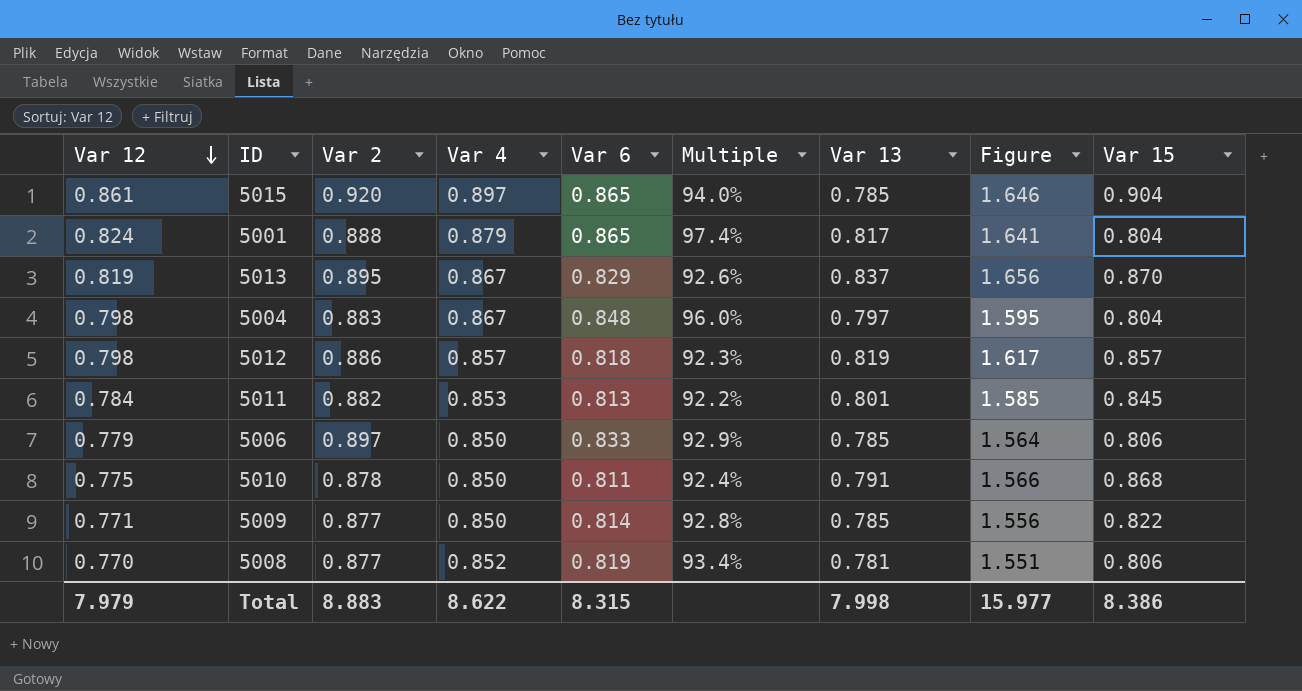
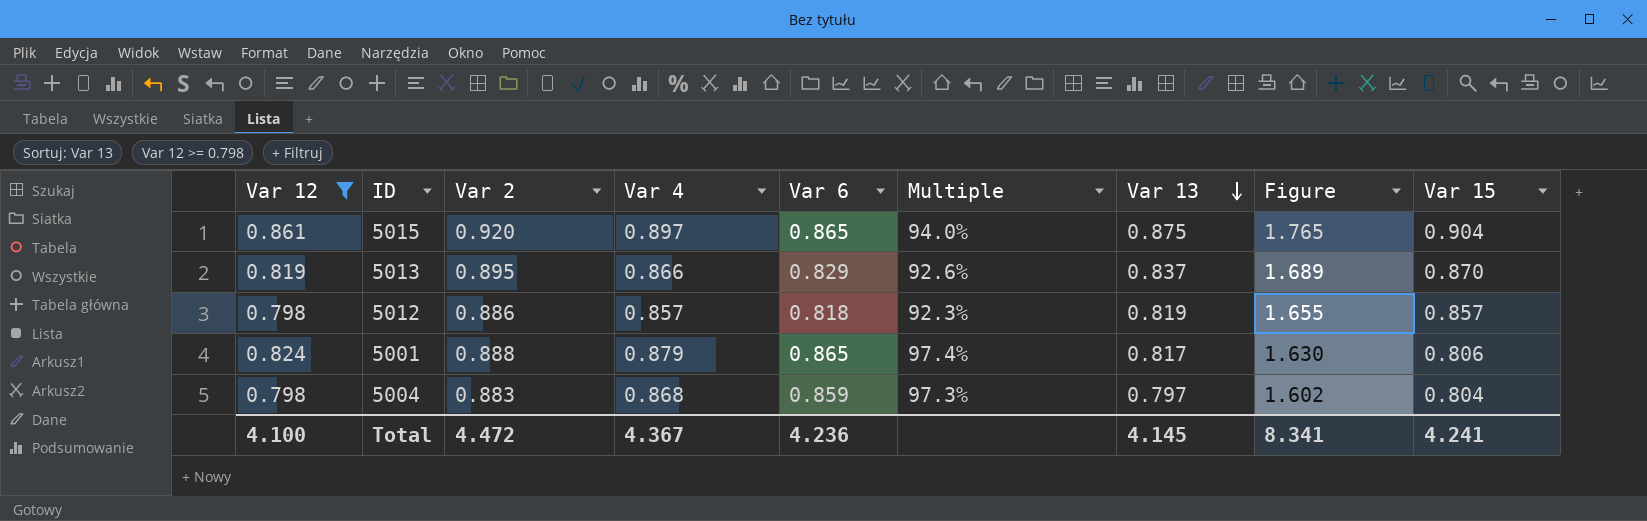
filter: none -> Var 12 >= 0.798
row order: Var 12 descending -> Var 13 descending
column Figure | formula: [Var 12] + [Var 13] -> [Var 12] + [Var 15]
5015 | Var 13: 0.785 -> 0.875
5013 | Var 4: 0.867 -> 0.866
5001 | Var 15: 0.804 -> 0.806
5004 | Var 4: 0.867 -> 0.868
5004 | Var 6: 0.848 -> 0.859
5004 | Multiple: 96.0% -> 97.3%
Total | Var 12: 7.979 -> 4.100
Total | Var 2: 8.883 -> 4.472
Total | Var 4: 8.622 -> 4.367
Total | Var 6: 8.315 -> 4.236
Total | Var 13: 7.998 -> 4.145
Total | Figure: 15.977 -> 8.341
Total | Var 15: 8.386 -> 4.241

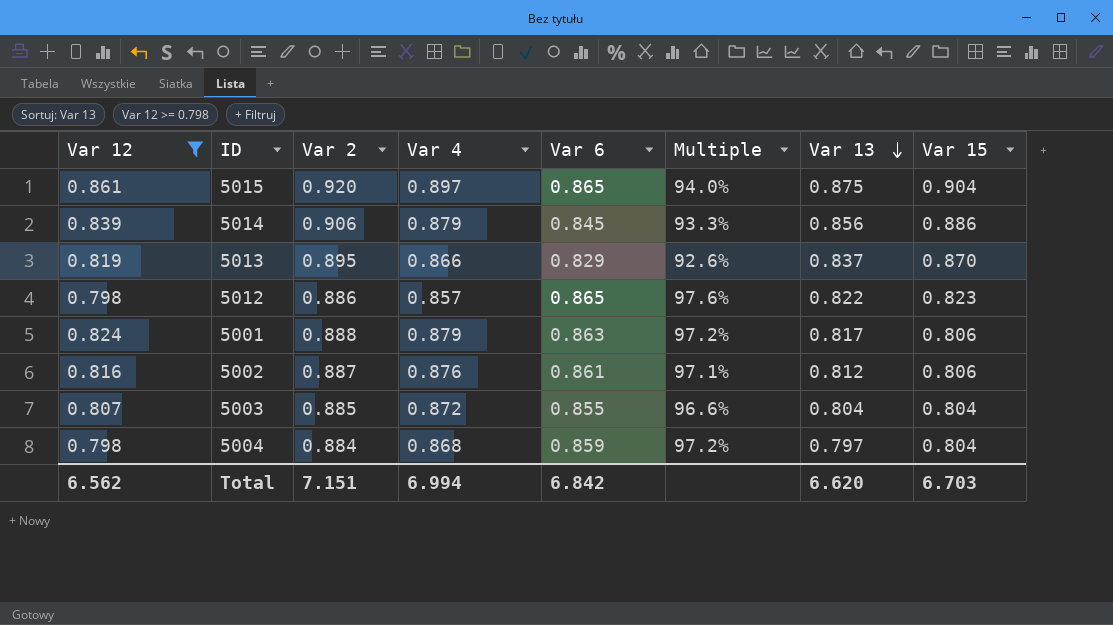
column Figure | formula: [Var 12] + [Var 15] -> none
row 5014: none -> 0.839 | 0.906 | 0.879 | 0.845 | 93.3% | 0.856 | 0.886
5012 | Var 6: 0.818 -> 0.865
5012 | Multiple: 92.3% -> 97.6%
5012 | Var 13: 0.819 -> 0.822
5012 | Var 15: 0.857 -> 0.823
5001 | Var 6: 0.865 -> 0.863
5001 | Multiple: 97.4% -> 97.2%
row 5002: none -> 0.816 | 0.887 | 0.876 | 0.861 | 97.1% | 0.812 | 0.806
row 5003: none -> 0.807 | 0.885 | 0.872 | 0.855 | 96.6% | 0.804 | 0.804
5004 | Var 2: 0.883 -> 0.884
5004 | Multiple: 97.3% -> 97.2%
Total | Var 12: 4.100 -> 6.562
Total | Var 2: 4.472 -> 7.151
Total | Var 4: 4.367 -> 6.994
Total | Var 6: 4.236 -> 6.842
Total | Var 13: 4.145 -> 6.620
Total | Var 15: 4.241 -> 6.703

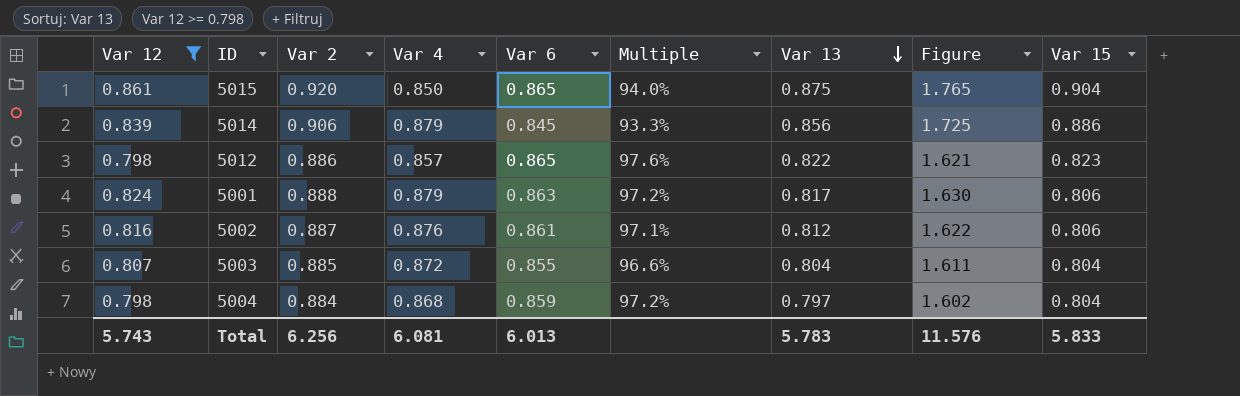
column Figure | formula: none -> [Var 12] + [Var 15]
row 5013: 0.819 | 0.895 | 0.866 | 0.829 | 92.6% | 0.837 | 0.870 -> none
5015 | Var 4: 0.897 -> 0.850
Total | Var 12: 6.562 -> 5.743
Total | Var 2: 7.151 -> 6.256
Total | Var 4: 6.994 -> 6.081
Total | Var 6: 6.842 -> 6.013
Total | Var 13: 6.620 -> 5.783
Total | Var 15: 6.703 -> 5.833

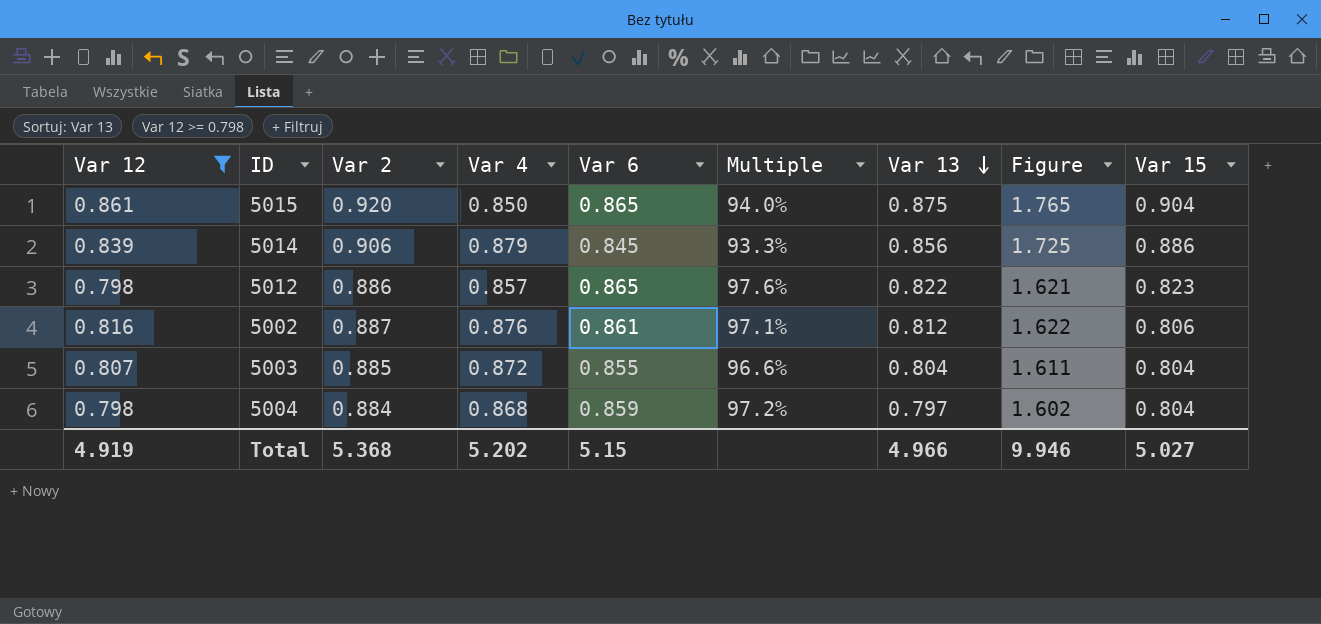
row 5001: 0.824 | 0.888 | 0.879 | 0.863 | 97.2% | 0.817 | 1.630 | 0.806 -> none
Total | Var 12: 5.743 -> 4.919
Total | Var 2: 6.256 -> 5.368
Total | Var 4: 6.081 -> 5.202
Total | Var 6: 6.013 -> 5.15
Total | Var 13: 5.783 -> 4.966
Total | Figure: 11.576 -> 9.946
Total | Var 15: 5.833 -> 5.027

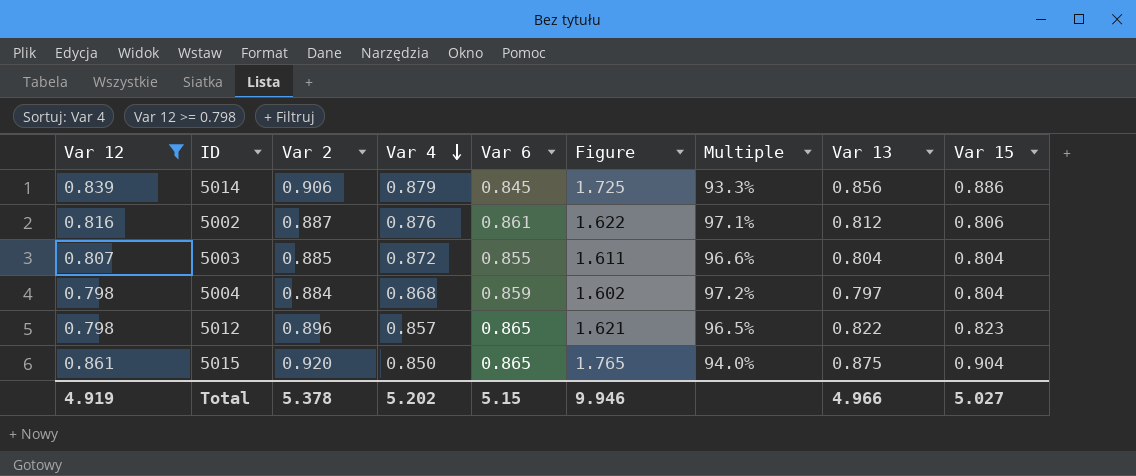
row order: Var 13 descending -> Var 4 descending
column Figure | position: 8 -> 6
5012 | Var 2: 0.886 -> 0.896
5012 | Multiple: 97.6% -> 96.5%
Total | Var 2: 5.368 -> 5.378

